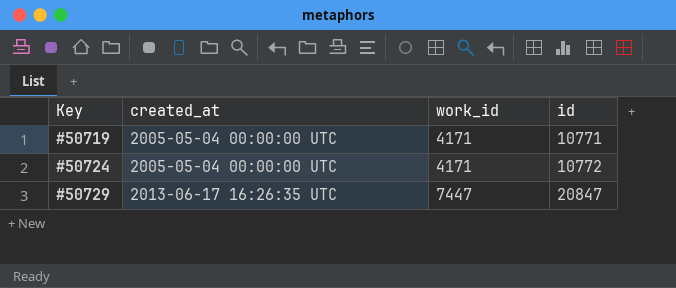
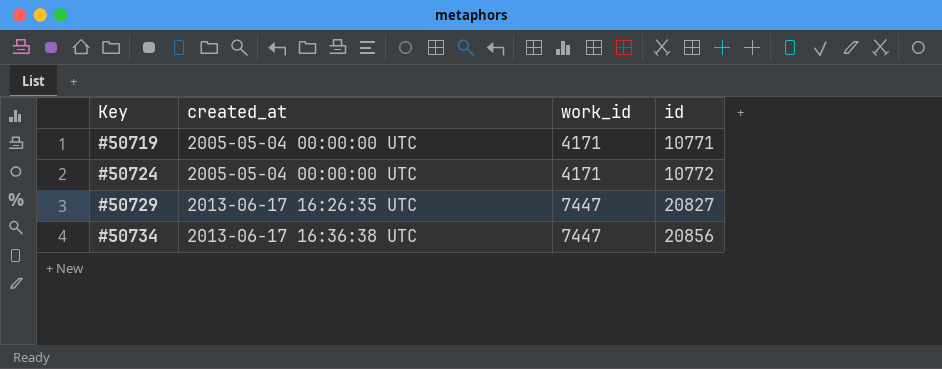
#50729 | id: 20847 -> 20827
row #50734: none -> 2013-06-17 16:36:38 UTC | 7447 | 20856

